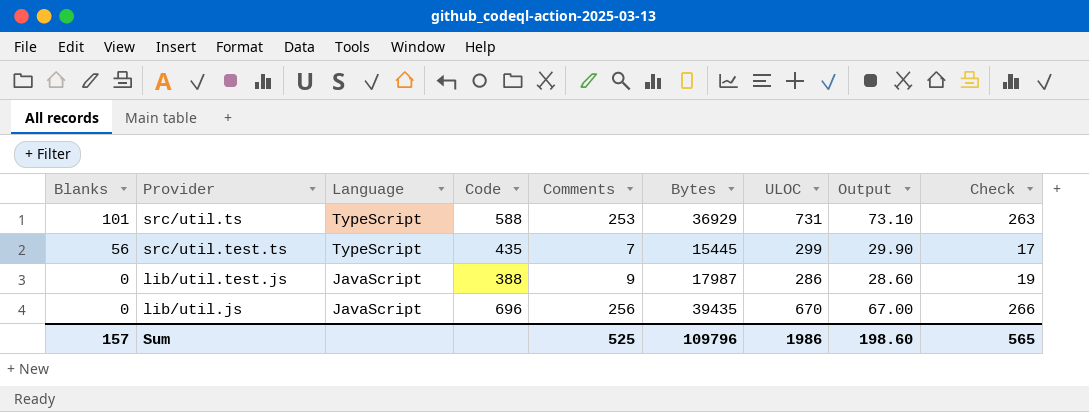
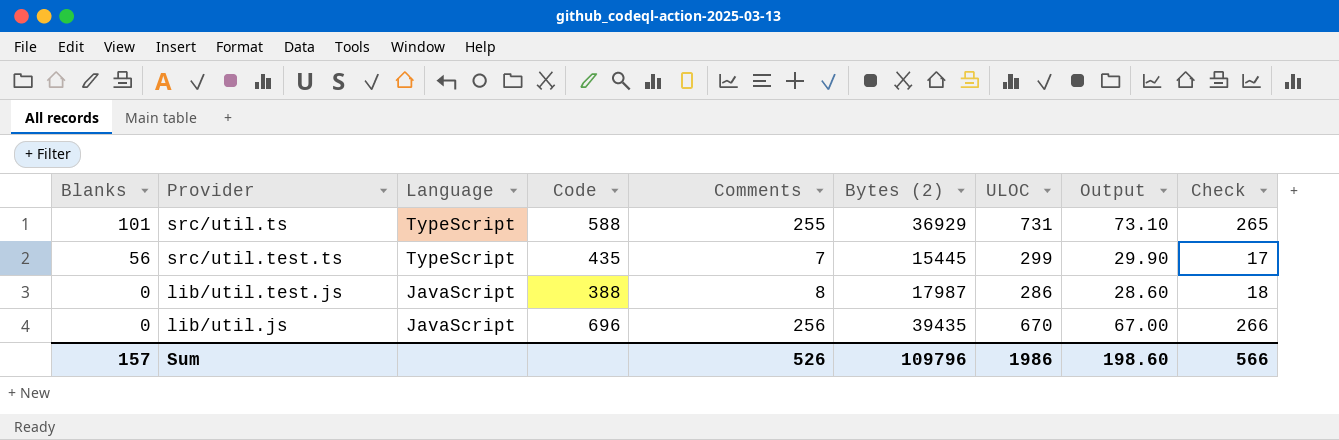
column name: Bytes -> Bytes (2)
src/util.ts | Comments: 253 -> 255
src/util.ts | Check: 263 -> 265
lib/util.test.js | Comments: 9 -> 8
lib/util.test.js | Check: 19 -> 18
Sum | Comments: 525 -> 526
Sum | Check: 565 -> 566

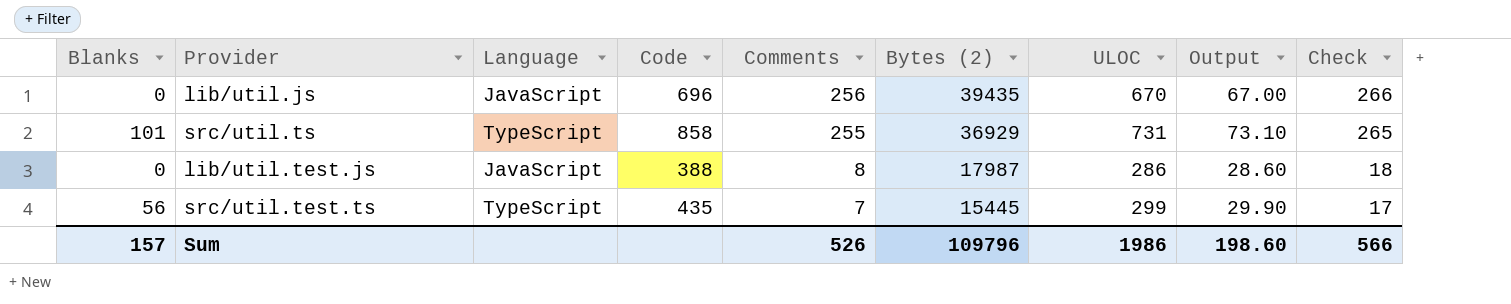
row order: Blanks descending -> Comments descending
src/util.ts | Code: 588 -> 858

